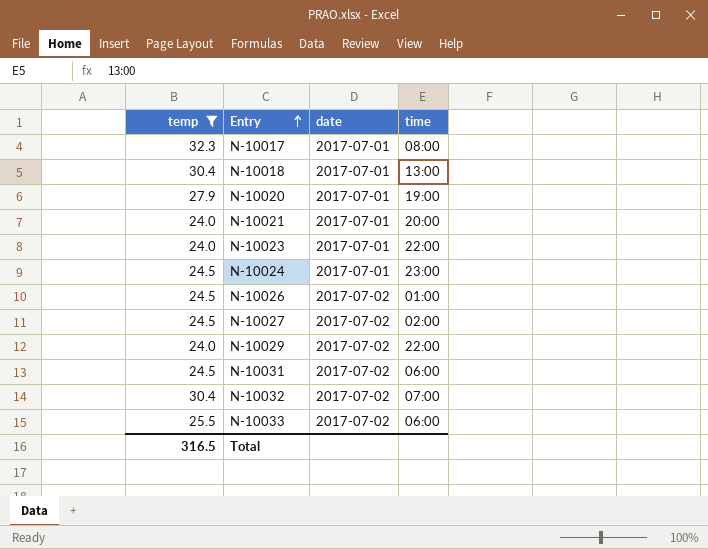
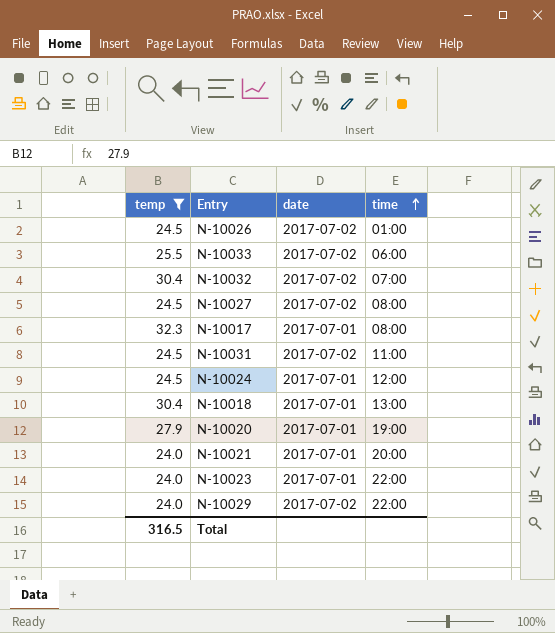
row order: Entry ascending -> time ascending
N-10027 | time: 02:00 -> 08:00
N-10031 | time: 06:00 -> 11:00
N-10024 | time: 23:00 -> 12:00

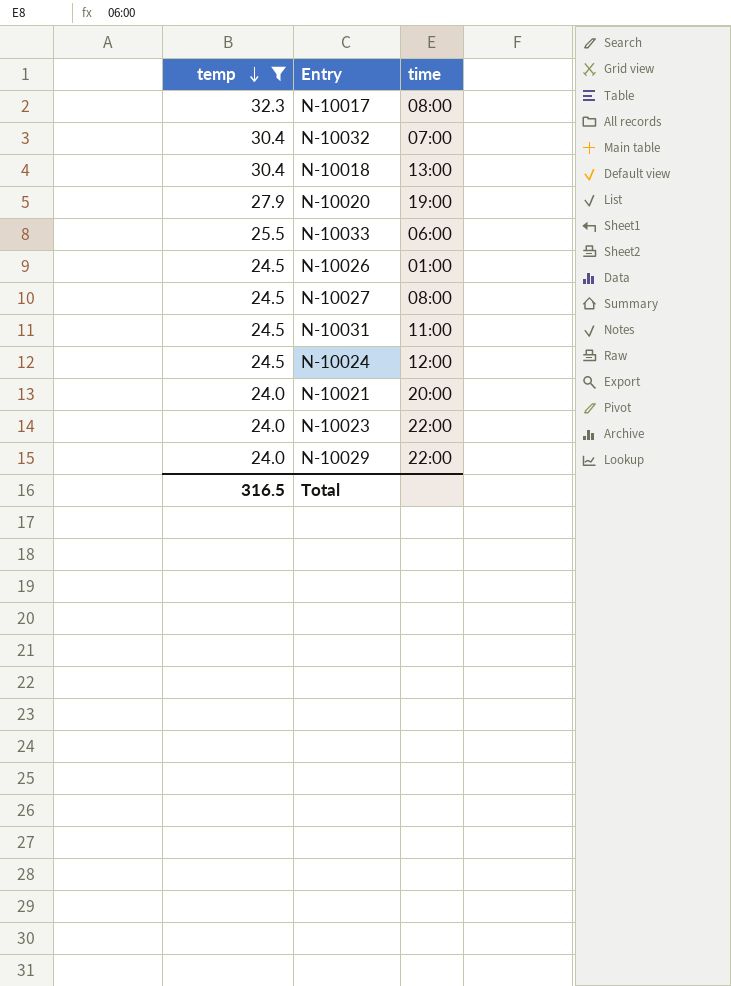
row order: time ascending -> temp descending
column date | position: 3 -> none

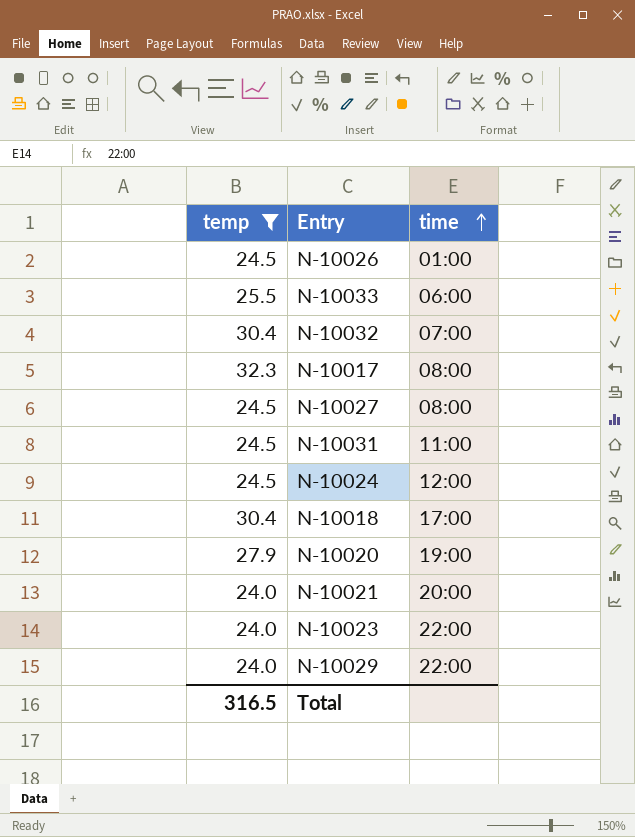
row order: temp descending -> time ascending
N-10018 | time: 13:00 -> 17:00

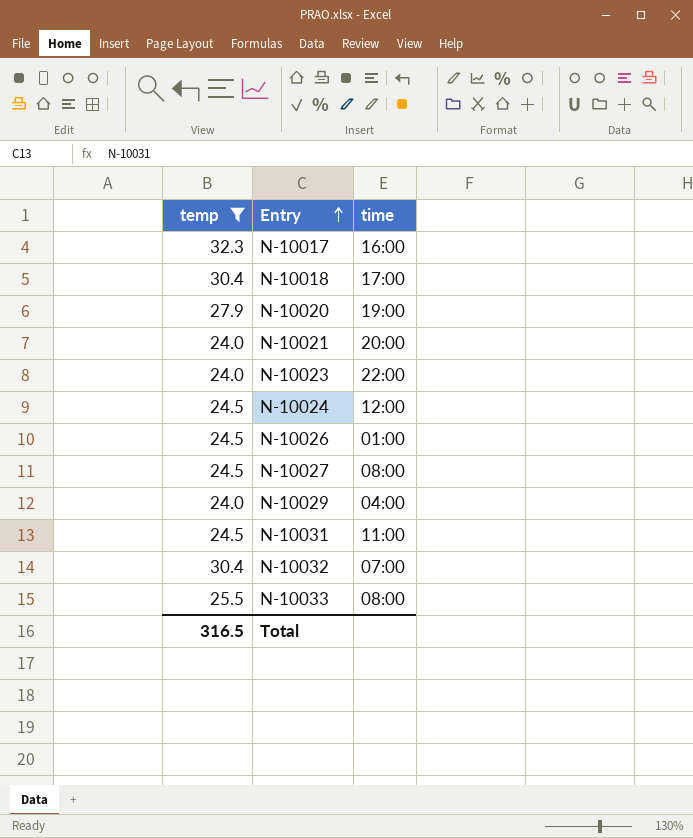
row order: time ascending -> Entry ascending
N-10017 | time: 08:00 -> 16:00
N-10029 | time: 22:00 -> 04:00
N-10033 | time: 06:00 -> 08:00

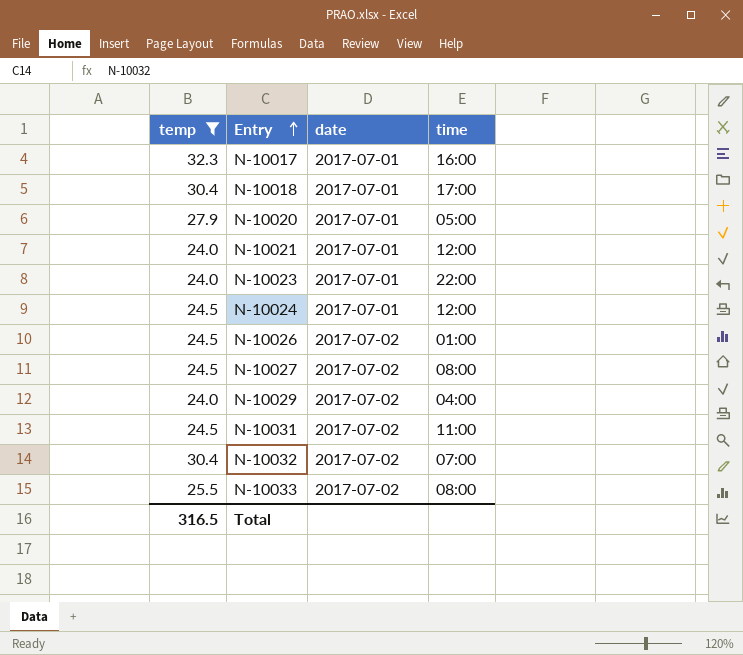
column date | position: none -> 3
N-10020 | time: 19:00 -> 05:00
N-10021 | time: 20:00 -> 12:00

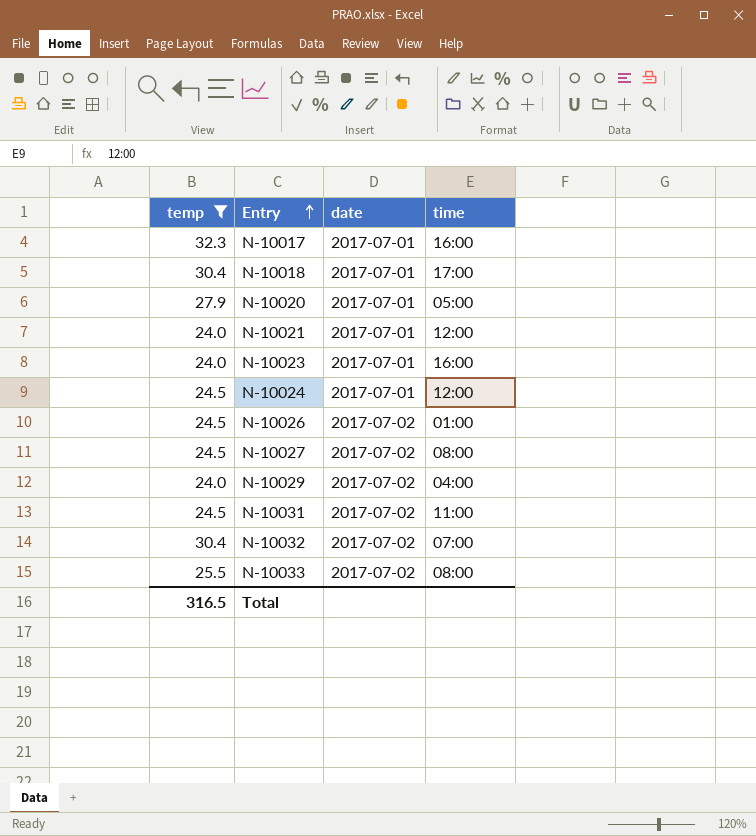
N-10023 | time: 22:00 -> 16:00

